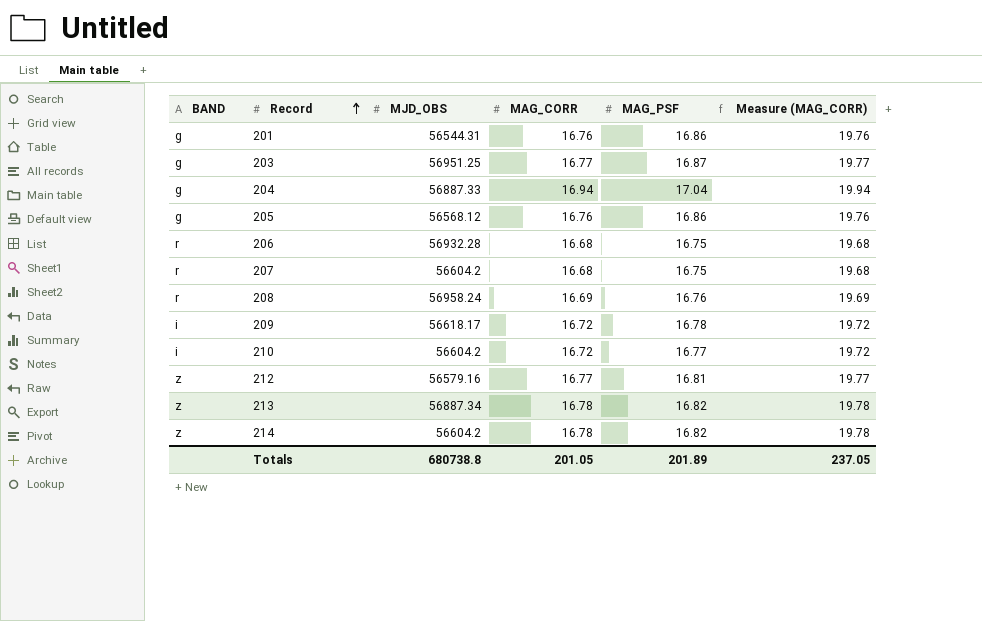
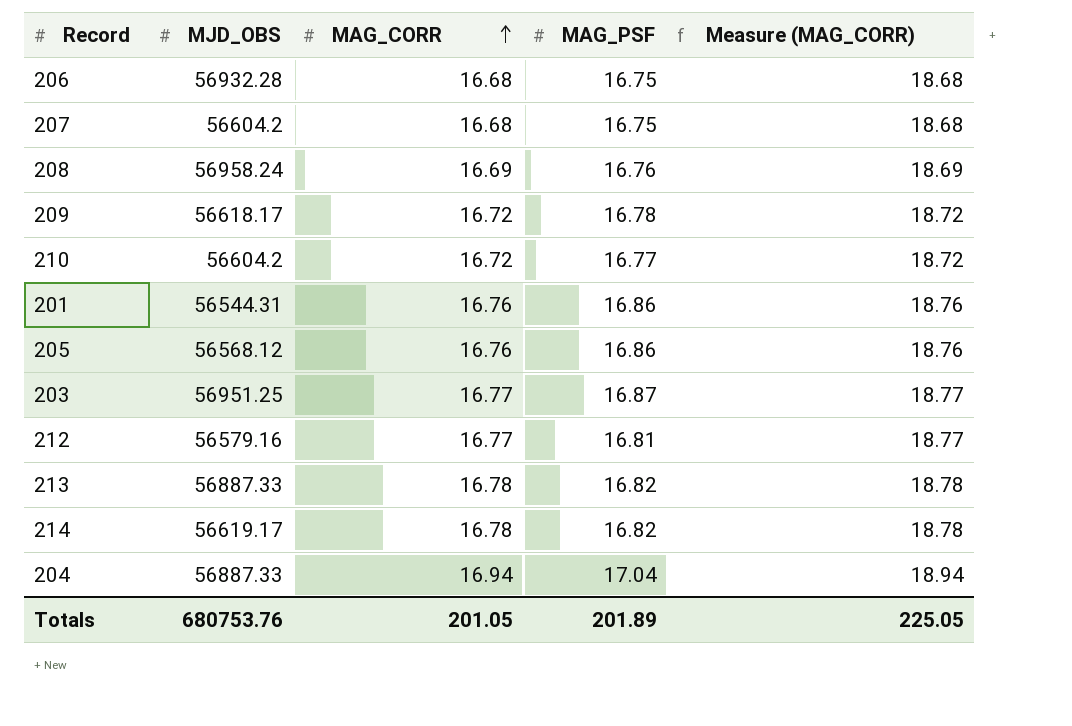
row order: Record ascending -> MAG_CORR ascending
column BAND | position: 1 -> none
column Measure (MAG_CORR) | formula: [MAG_CORR] + 3 -> [MAG_CORR] + 2
213 | MJD_OBS: 56887.34 -> 56887.33
214 | MJD_OBS: 56604.2 -> 56619.17
Totals | MJD_OBS: 680738.8 -> 680753.76
Totals | Measure (MAG_CORR): 237.05 -> 225.05

